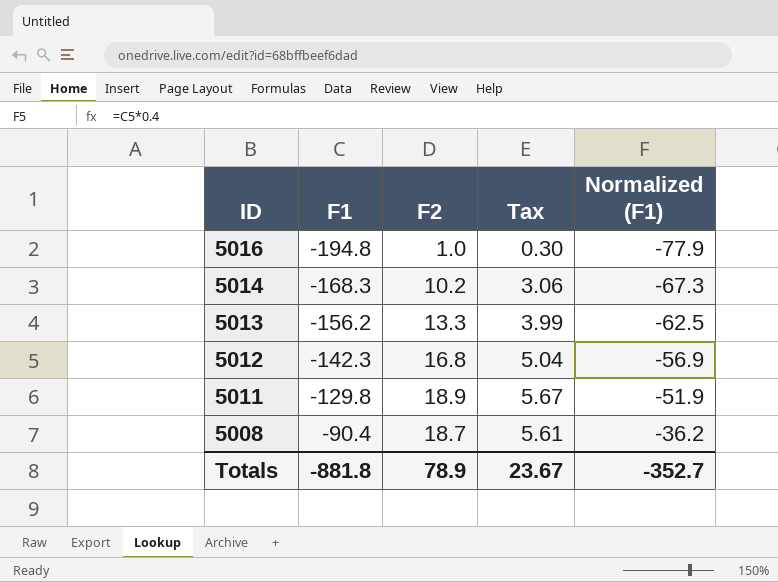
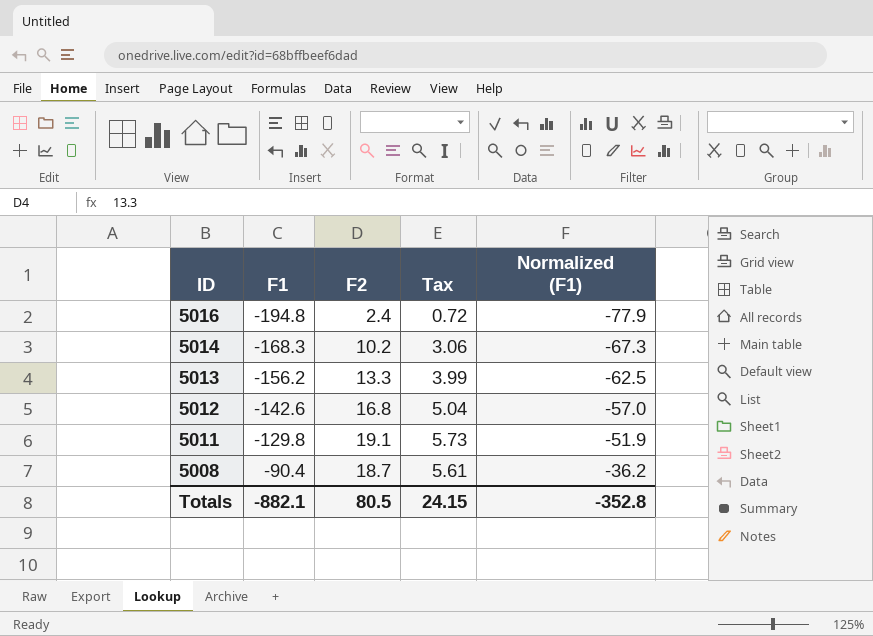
5016 | F2: 1.0 -> 2.4
5016 | Tax: 0.30 -> 0.72
5012 | F1: -142.3 -> -142.6
5012 | Normalized (F1): -56.9 -> -57.0
5011 | F2: 18.9 -> 19.1
5011 | Tax: 5.67 -> 5.73
Totals | F1: -881.8 -> -882.1
Totals | F2: 78.9 -> 80.5
Totals | Tax: 23.67 -> 24.15
Totals | Normalized (F1): -352.7 -> -352.8

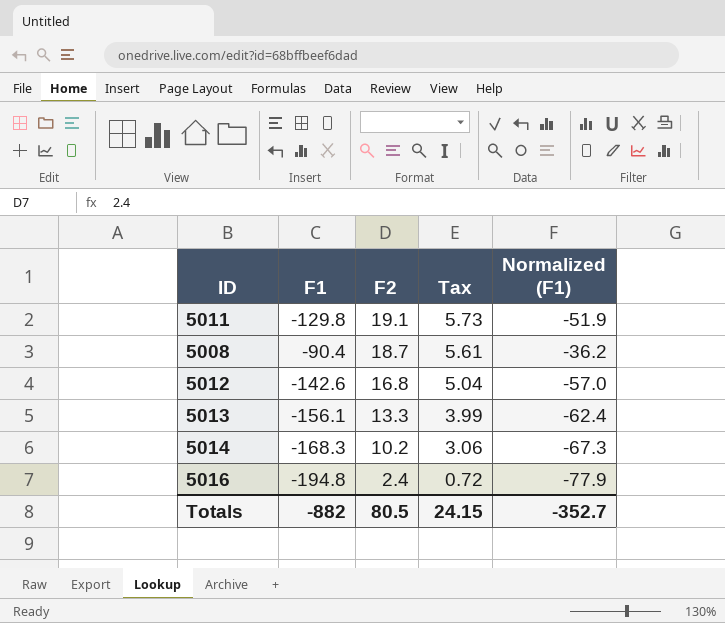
row order: ID descending -> F2 descending
5013 | F1: -156.2 -> -156.1
5013 | Normalized (F1): -62.5 -> -62.4
Totals | F1: -882.1 -> -882
Totals | Normalized (F1): -352.8 -> -352.7

